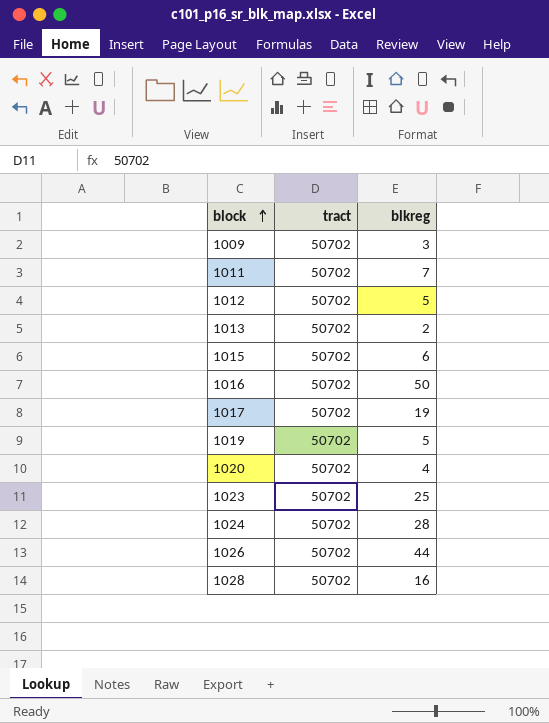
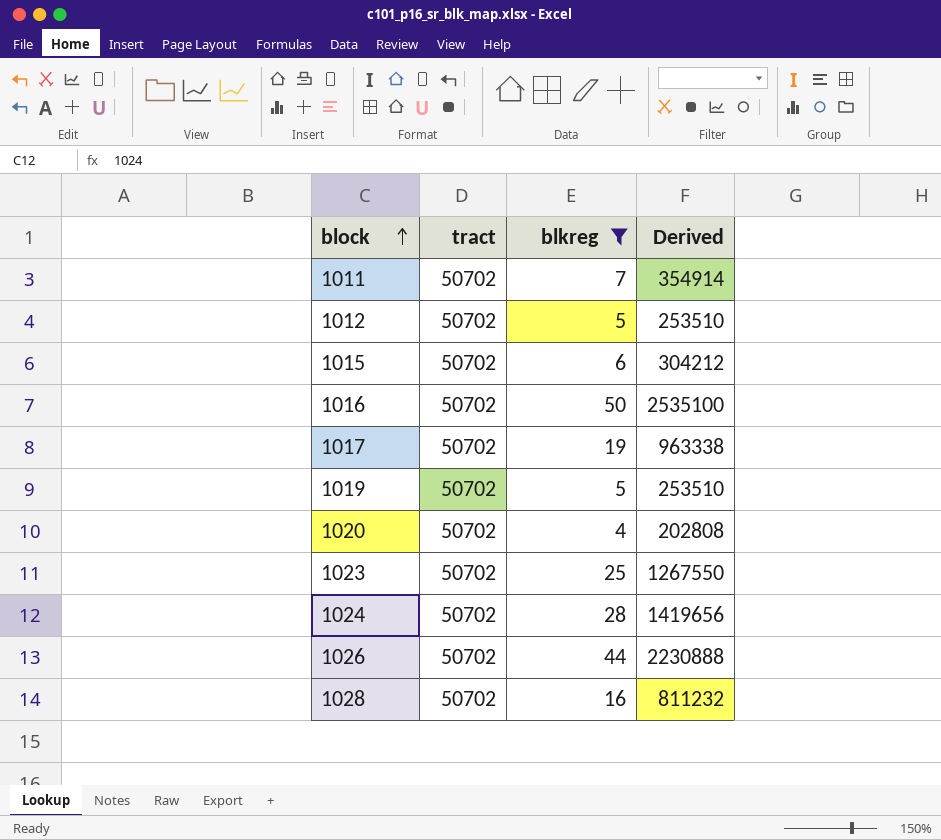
filter: none -> blkreg >= 4
column Derived | formula: none -> [tract] * [blkreg]

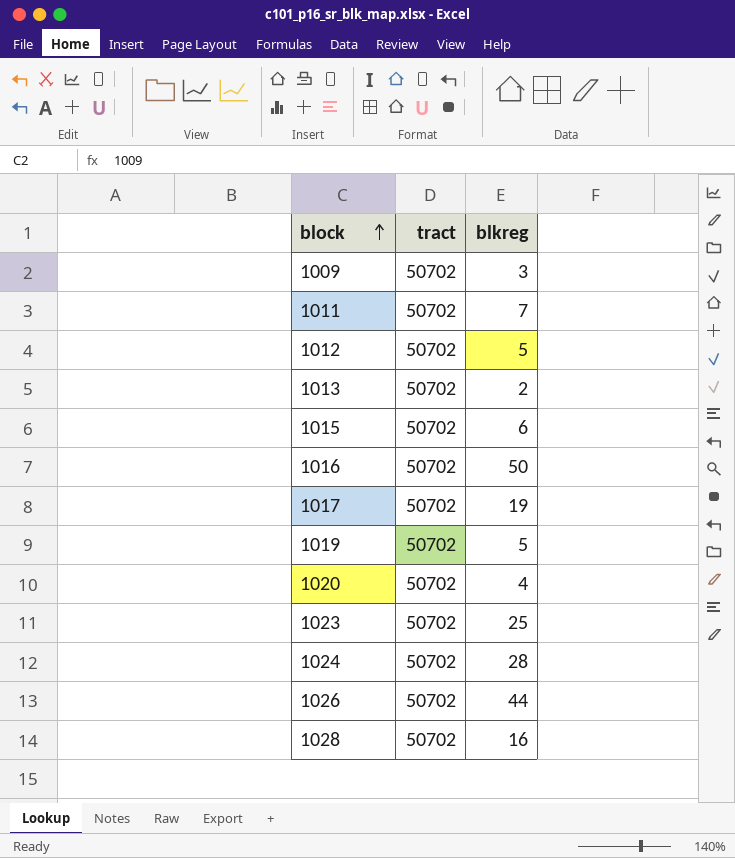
filter: blkreg >= 4 -> none
column Derived | formula: [tract] * [blkreg] -> none

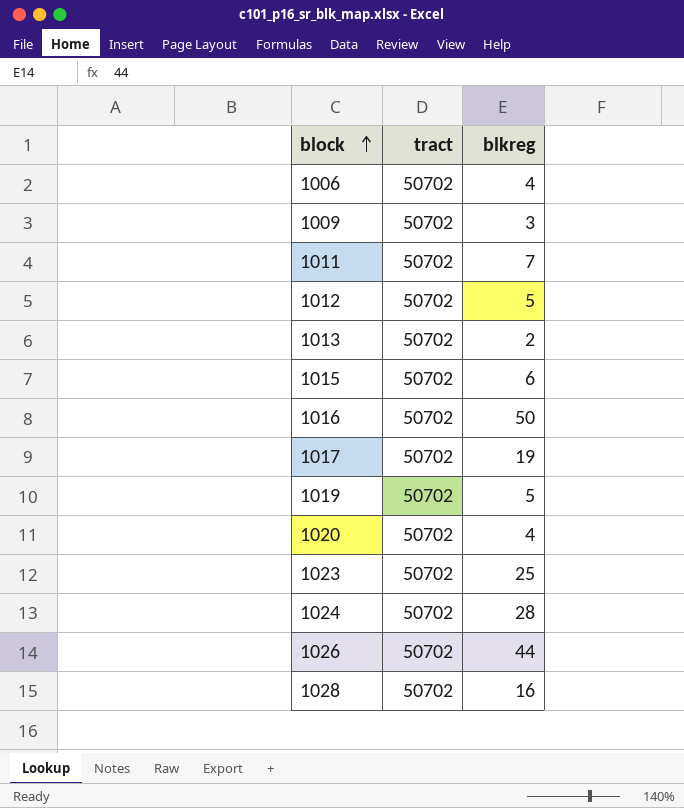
row 1006: none -> 50702 | 4

